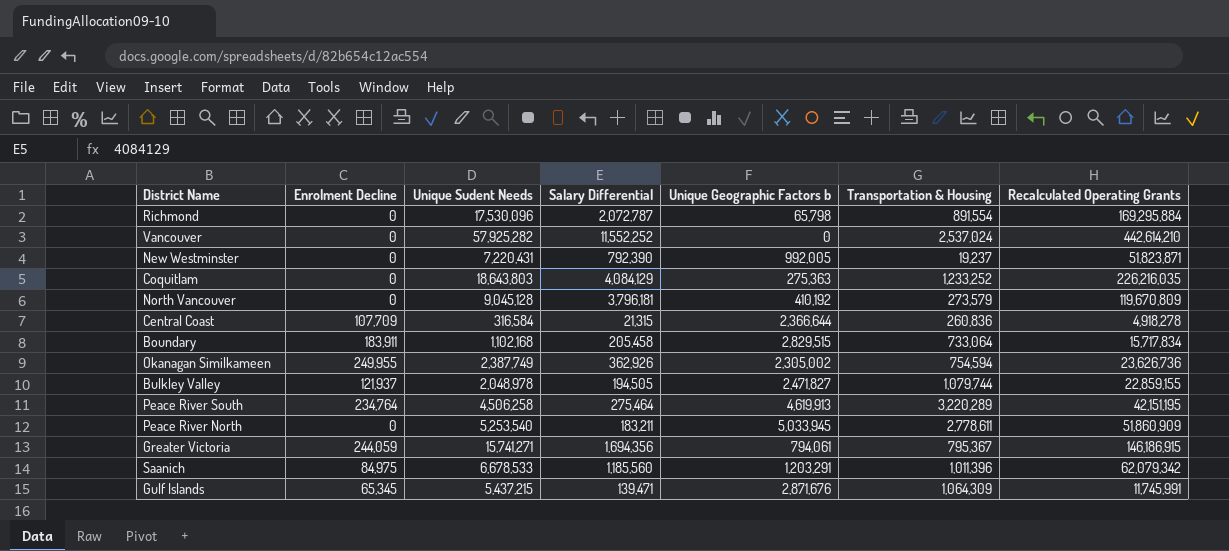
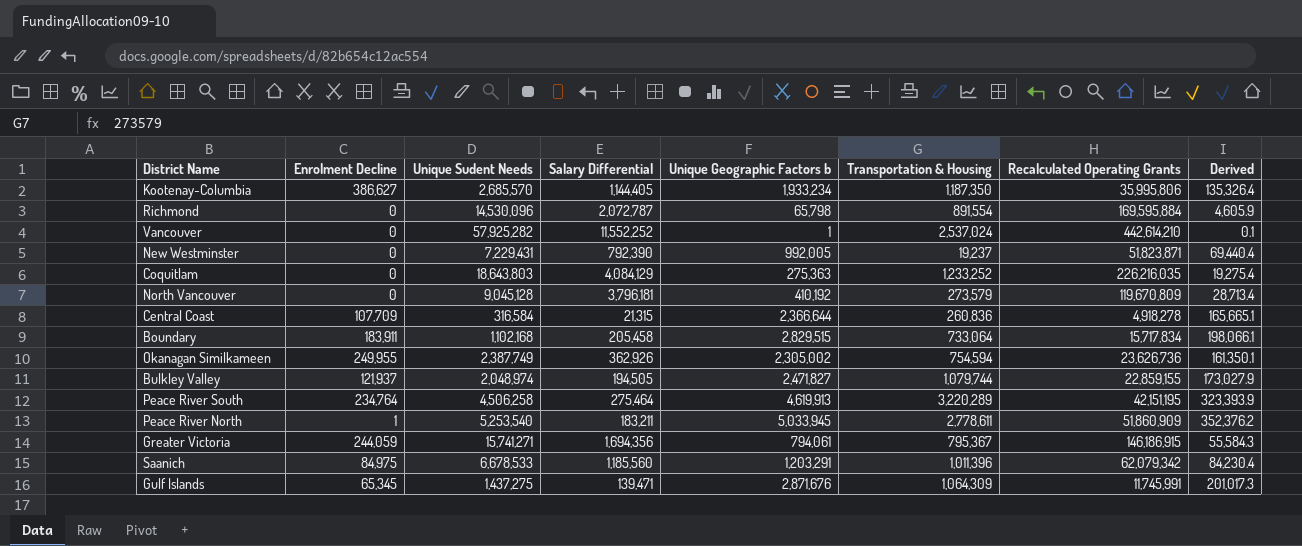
column Derived | formula: none -> [Unique Geographic Factors b] * 0.07
row Kootenay-Columbia: none -> 386,627 | 2,685,570 | 1,144,405 | 1,933,234 | 1,187,350 | 35,995,806 | 135,326.4
Richmond | Unique Sudent Needs: 17,530,096 -> 14,530,096
Richmond | Recalculated Operating Grants: 169,295,884 -> 169,595,884
Vancouver | Unique Geographic Factors b: 0 -> 1
New Westminster | Unique Sudent Needs: 7,220,431 -> 7,229,431
Bulkley Valley | Unique Sudent Needs: 2,048,978 -> 2,048,974
Peace River North | Enrolment Decline: 0 -> 1
Gulf Islands | Unique Sudent Needs: 5,437,215 -> 1,437,275

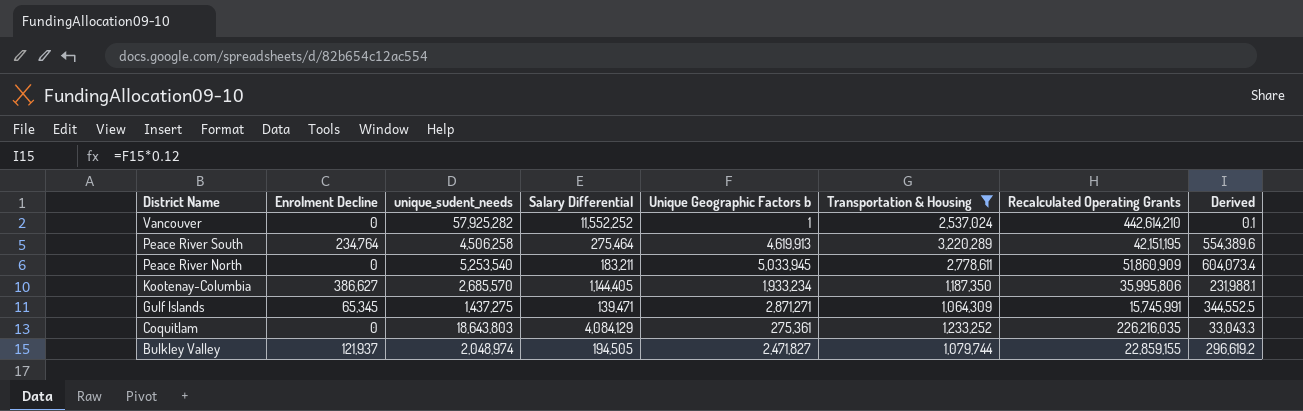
filter: none -> Transportation & Housing >= 1,064,309
row order: none -> District Name descending
column name: Unique Sudent Needs -> unique_sudent_needs
column Derived | formula: [Unique Geographic Factors b] * 0.07 -> [Unique Geographic Factors b] * 0.12
Peace River North | Enrolment Decline: 1 -> 0
Gulf Islands | Unique Geographic Factors b: 2,871,676 -> 2,871,271
Gulf Islands | Recalculated Operating Grants: 11,745,991 -> 15,745,991
Coquitlam | Unique Geographic Factors b: 275,363 -> 275,361

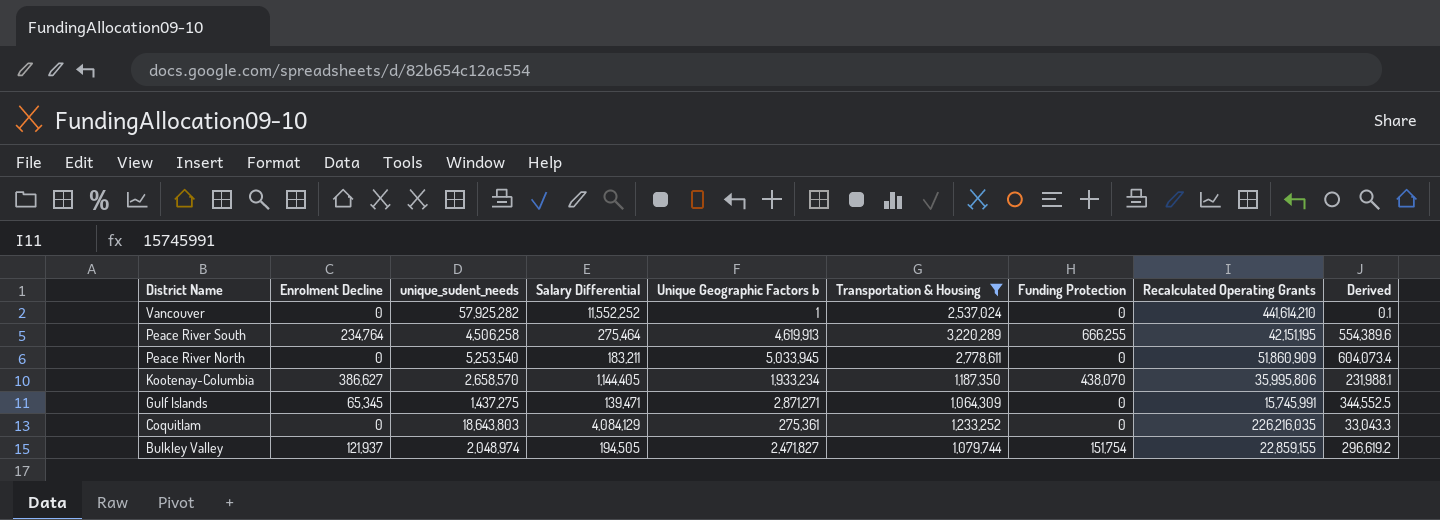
column Funding Protection | position: none -> 7
Vancouver | Recalculated Operating Grants: 442,614,210 -> 441,614,210
Kootenay-Columbia | unique_sudent_needs: 2,685,570 -> 2,658,570

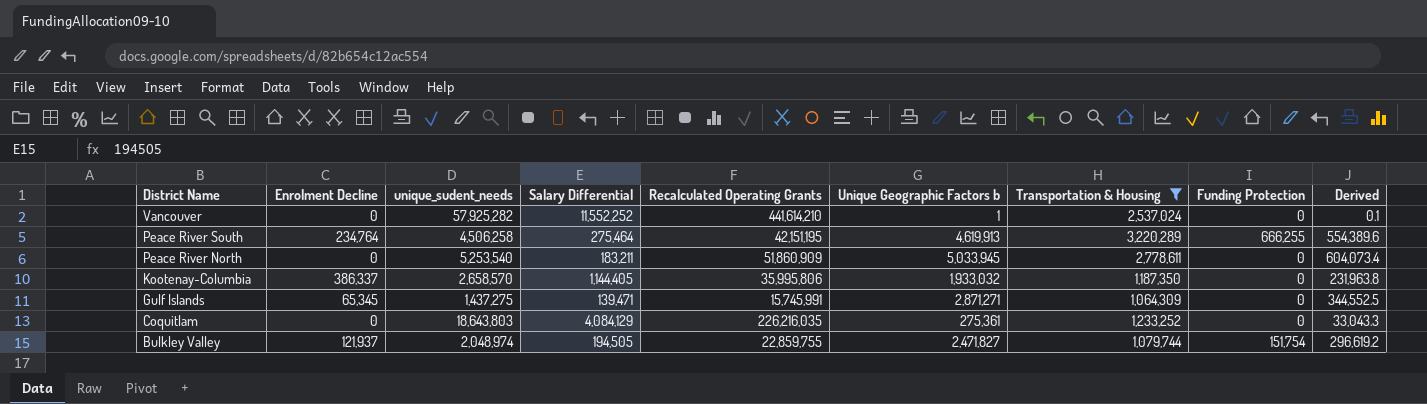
column Recalculated Operating Grants | position: 8 -> 5
Kootenay-Columbia | Enrolment Decline: 386,627 -> 386,337
Kootenay-Columbia | Unique Geographic Factors b: 1,933,234 -> 1,933,032
Kootenay-Columbia | Funding Protection: 438,070 -> 0
Kootenay-Columbia | Derived: 231,988.1 -> 231,963.8
Bulkley Valley | Recalculated Operating Grants: 22,859,155 -> 22,859,755

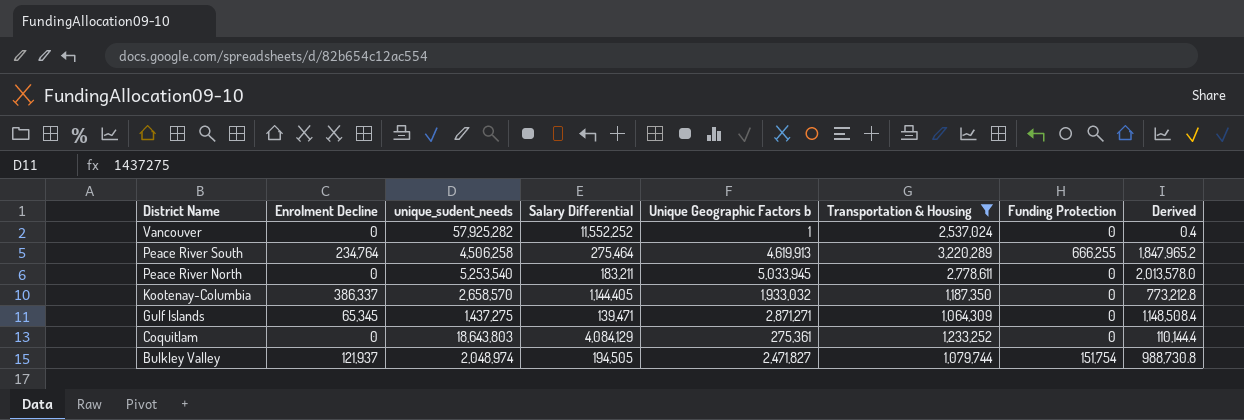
column Recalculated Operating Grants | position: 5 -> none
column Derived | formula: [Unique Geographic Factors b] * 0.12 -> [Unique Geographic Factors b] * 0.4

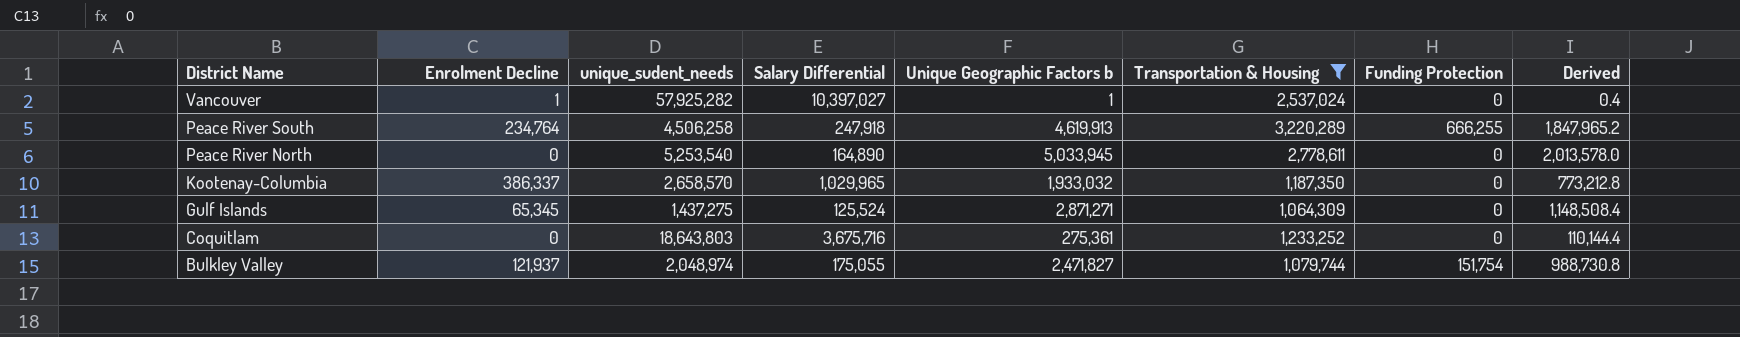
Vancouver | Enrolment Decline: 0 -> 1
Vancouver | Salary Differential: 11,552,252 -> 10,397,027
Peace River South | Salary Differential: 275,464 -> 247,918
Peace River North | Salary Differential: 183,211 -> 164,890
Kootenay-Columbia | Salary Differential: 1,144,405 -> 1,029,965
Gulf Islands | Salary Differential: 139,471 -> 125,524
Coquitlam | Salary Differential: 4,084,129 -> 3,675,716
Bulkley Valley | Salary Differential: 194,505 -> 175,055

